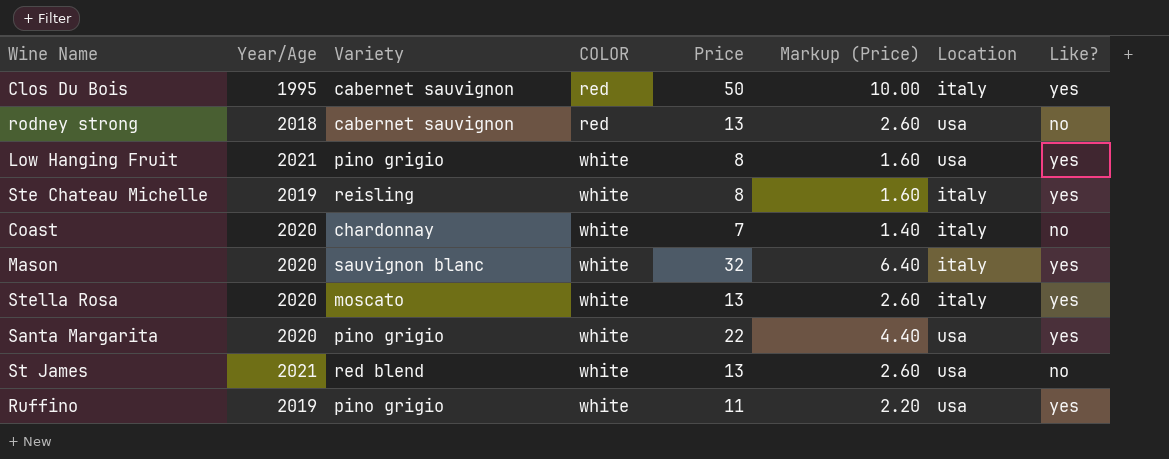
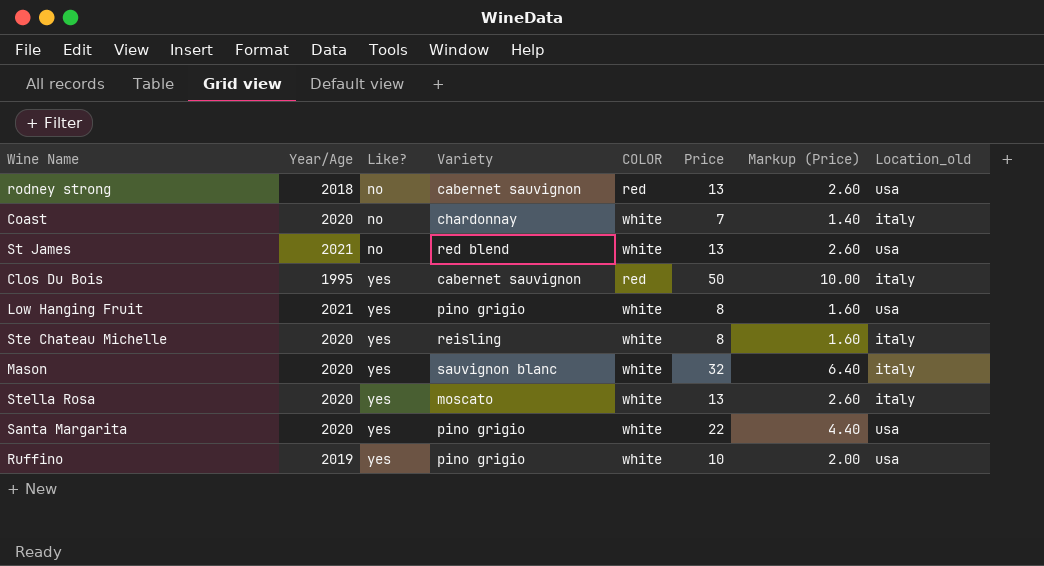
row order: COLOR ascending -> Like? ascending
column Like? | position: 8 -> 3
column name: Location -> Location_old
Ste Chateau Michelle | Year/Age: 2019 -> 2020
Ruffino | Price: 11 -> 10
Ruffino | Markup (Price): 2.20 -> 2.00

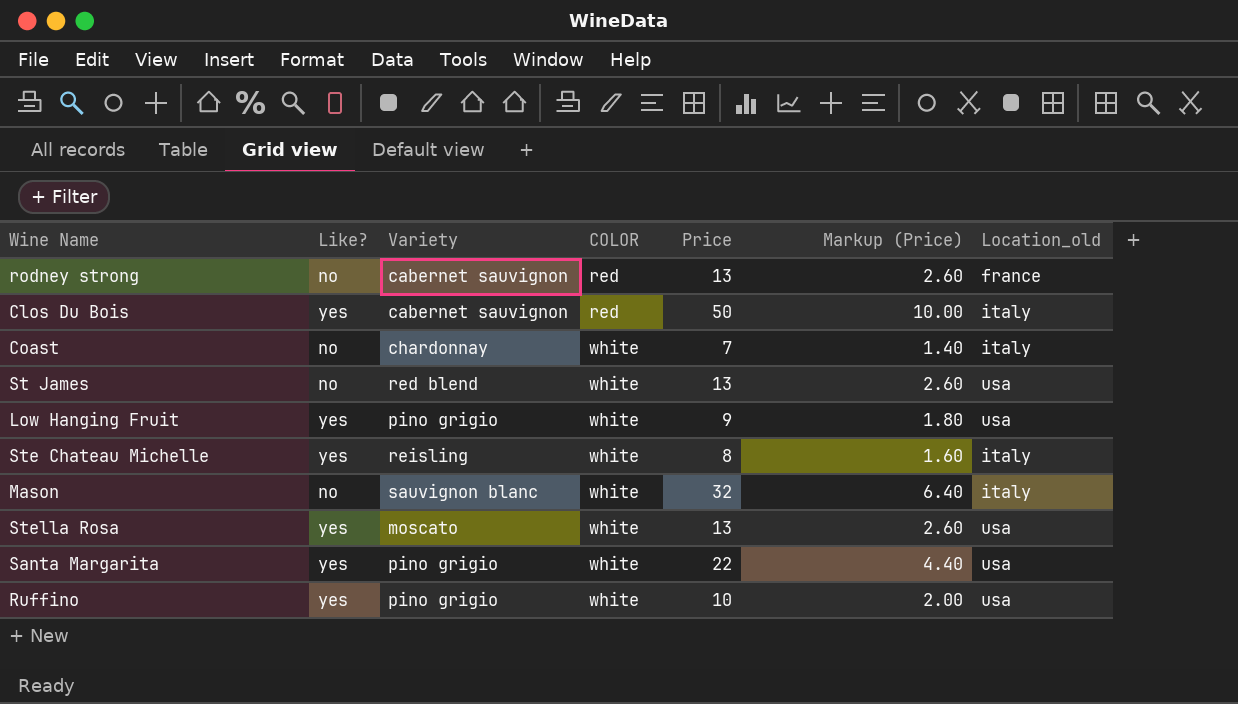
row order: Like? ascending -> COLOR ascending
column Year/Age | position: 2 -> none
rodney strong | Location_old: usa -> france
Low Hanging Fruit | Price: 8 -> 9
Low Hanging Fruit | Markup (Price): 1.60 -> 1.80
Mason | Like?: yes -> no
Stella Rosa | Location_old: italy -> usa

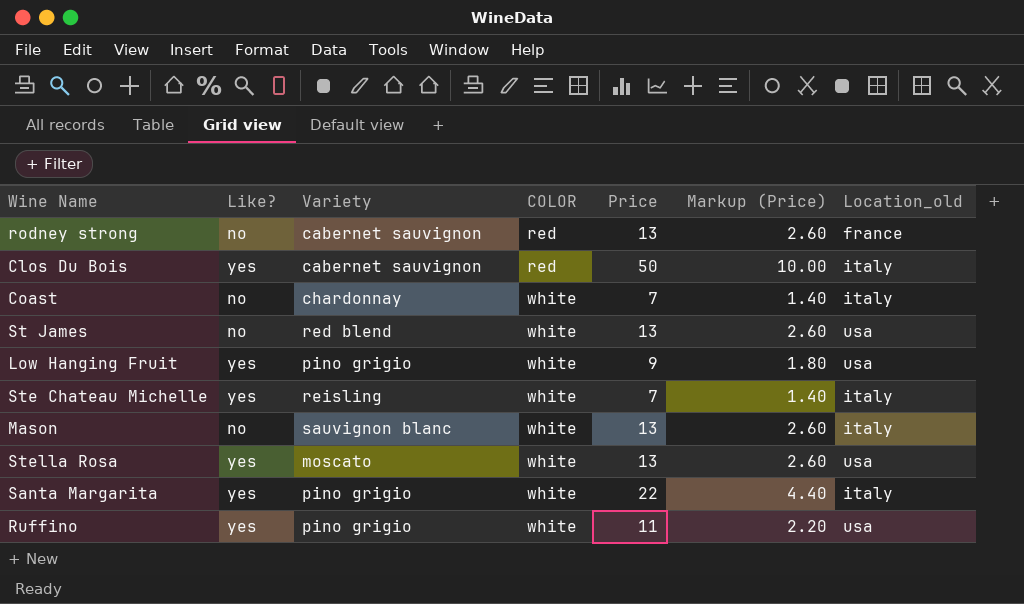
Ste Chateau Michelle | Price: 8 -> 7
Ste Chateau Michelle | Markup (Price): 1.60 -> 1.40
Mason | Price: 32 -> 13
Mason | Markup (Price): 6.40 -> 2.60
Santa Margarita | Location_old: usa -> italy
Ruffino | Price: 10 -> 11
Ruffino | Markup (Price): 2.00 -> 2.20

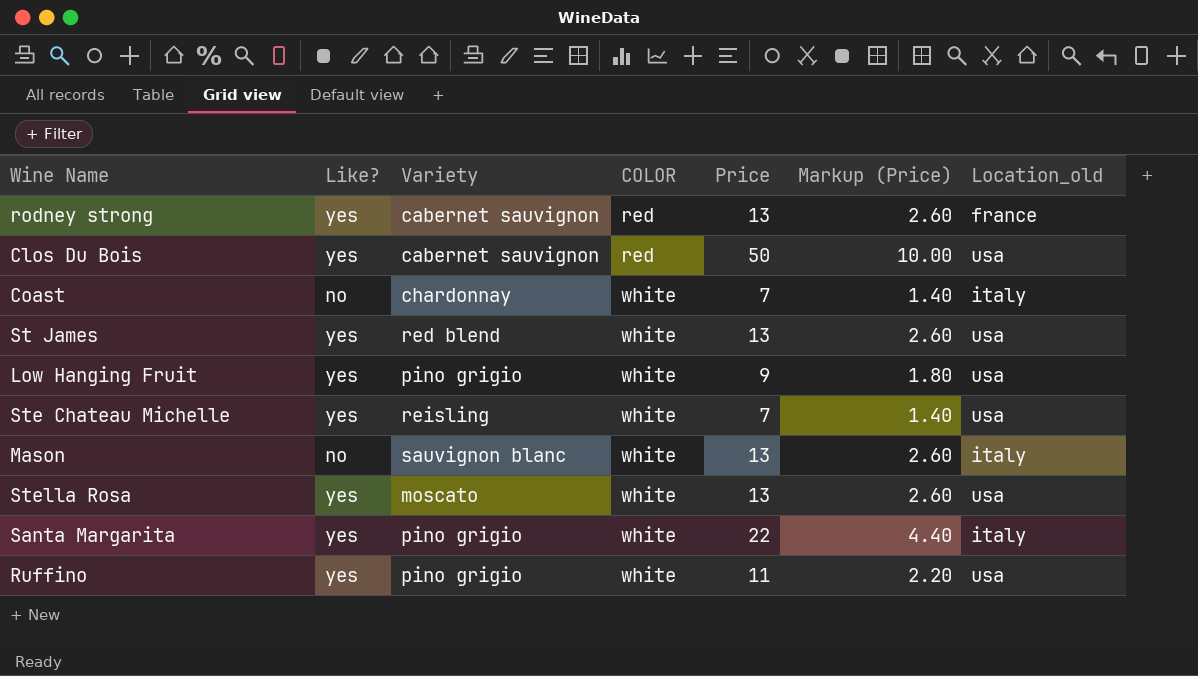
rodney strong | Like?: no -> yes
Clos Du Bois | Location_old: italy -> usa
St James | Like?: no -> yes
Ste Chateau Michelle | Location_old: italy -> usa

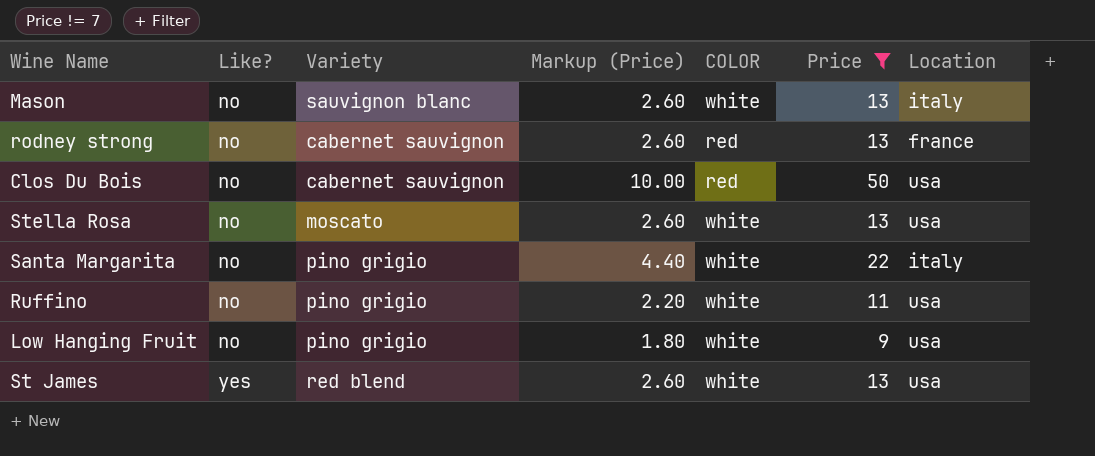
filter: none -> Price != 7
row order: COLOR ascending -> Like? ascending
column Markup (Price) | position: 6 -> 4
column name: Location_old -> Location
rodney strong | Like?: yes -> no
Clos Du Bois | Like?: yes -> no
Stella Rosa | Like?: yes -> no
Santa Margarita | Like?: yes -> no
Ruffino | Like?: yes -> no
Low Hanging Fruit | Like?: yes -> no

